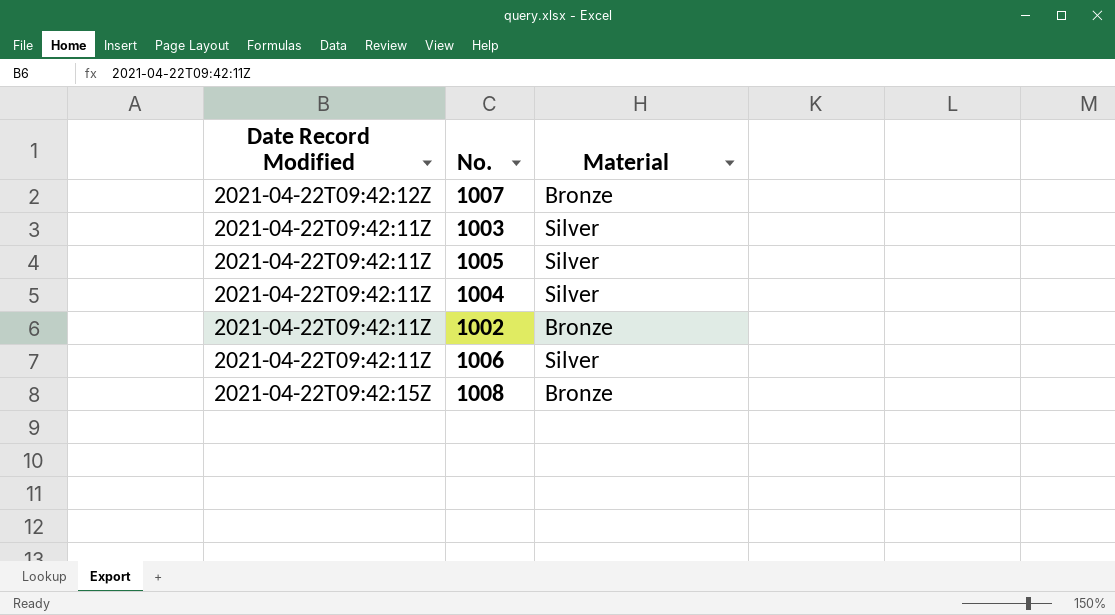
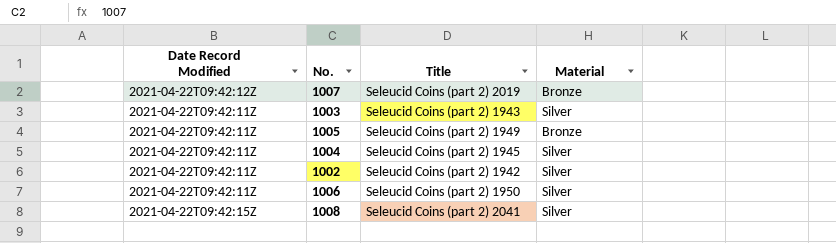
column Title | position: none -> 3
1005 | Material: Silver -> Bronze
1002 | Material: Bronze -> Silver
1008 | Material: Bronze -> Silver

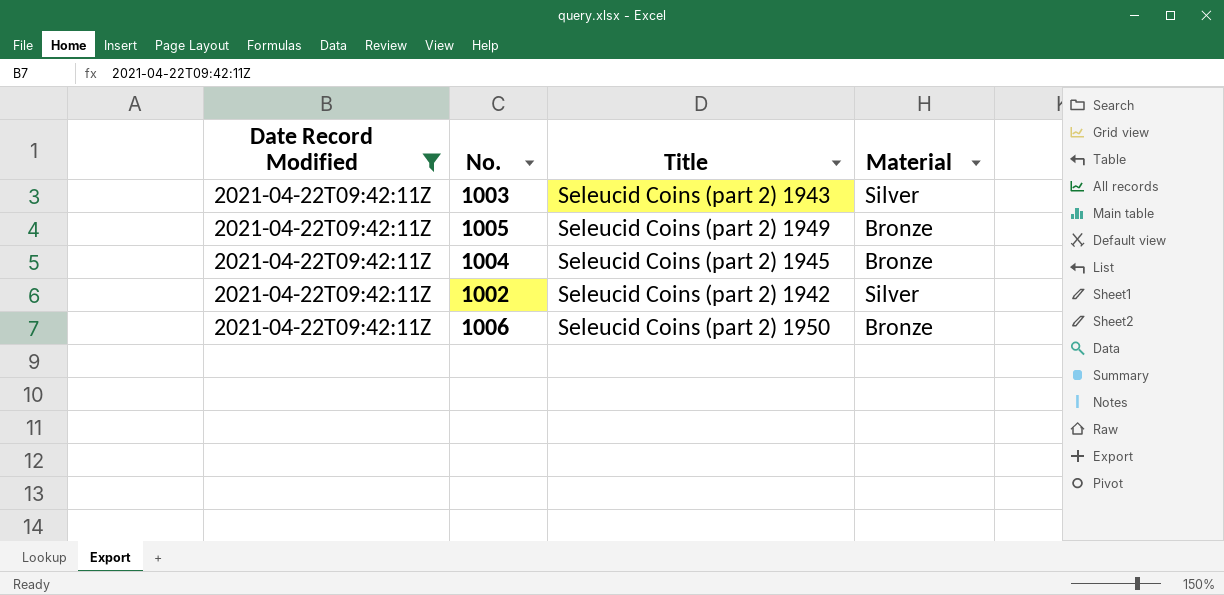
filter: none -> Date Record Modified = 2021-04-22T09:42:11Z
1004 | Material: Silver -> Bronze
1006 | Material: Silver -> Bronze

